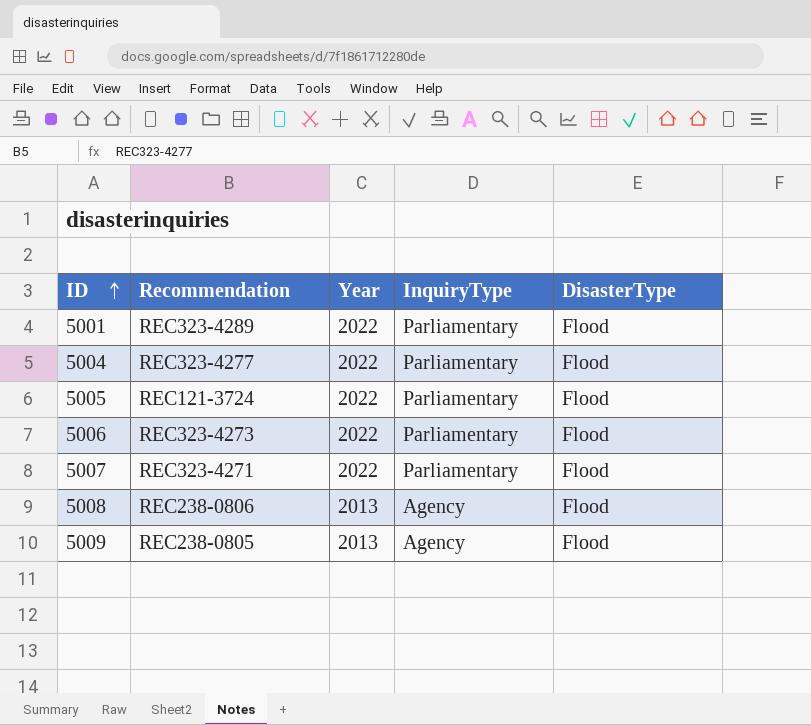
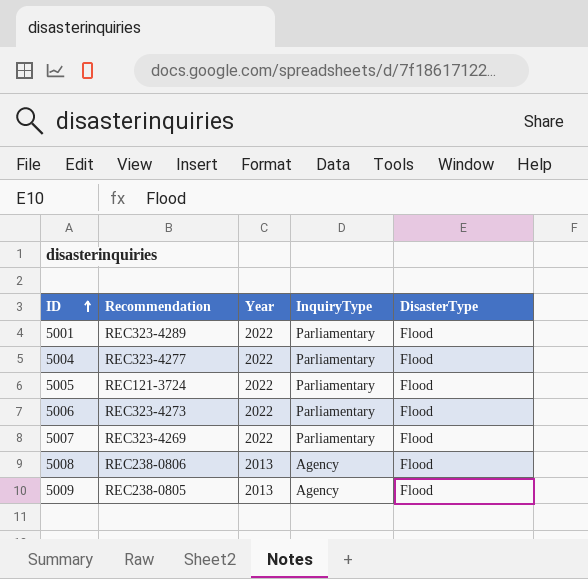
5007 | Recommendation: REC323-4271 -> REC323-4269

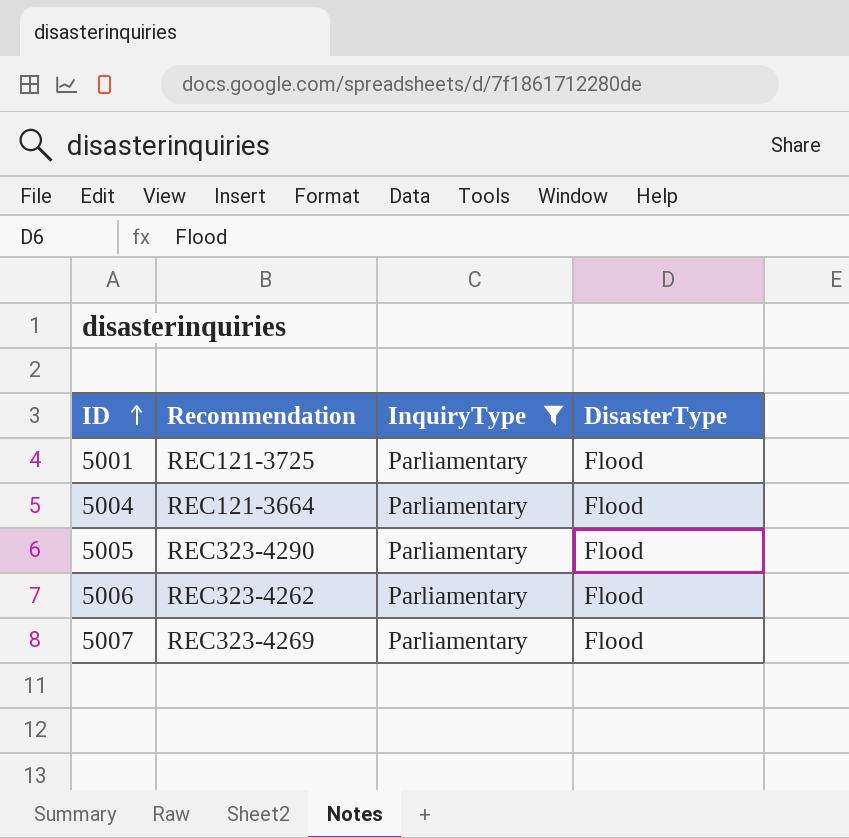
filter: none -> InquiryType = Parliamentary
column Year | position: 3 -> none
5001 | Recommendation: REC323-4289 -> REC121-3725
5004 | Recommendation: REC323-4277 -> REC121-3664
5005 | Recommendation: REC121-3724 -> REC323-4290
5006 | Recommendation: REC323-4273 -> REC323-4262

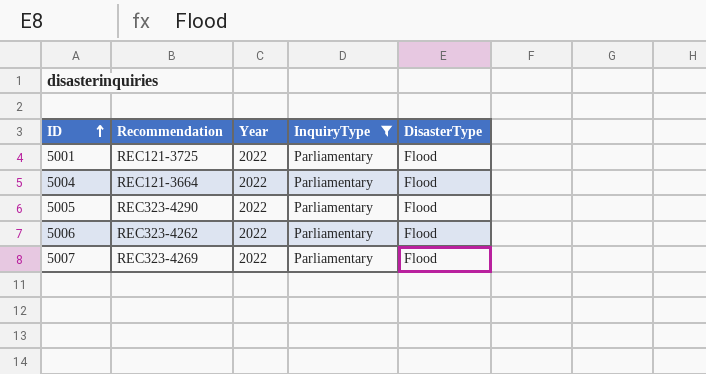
column Year | position: none -> 3

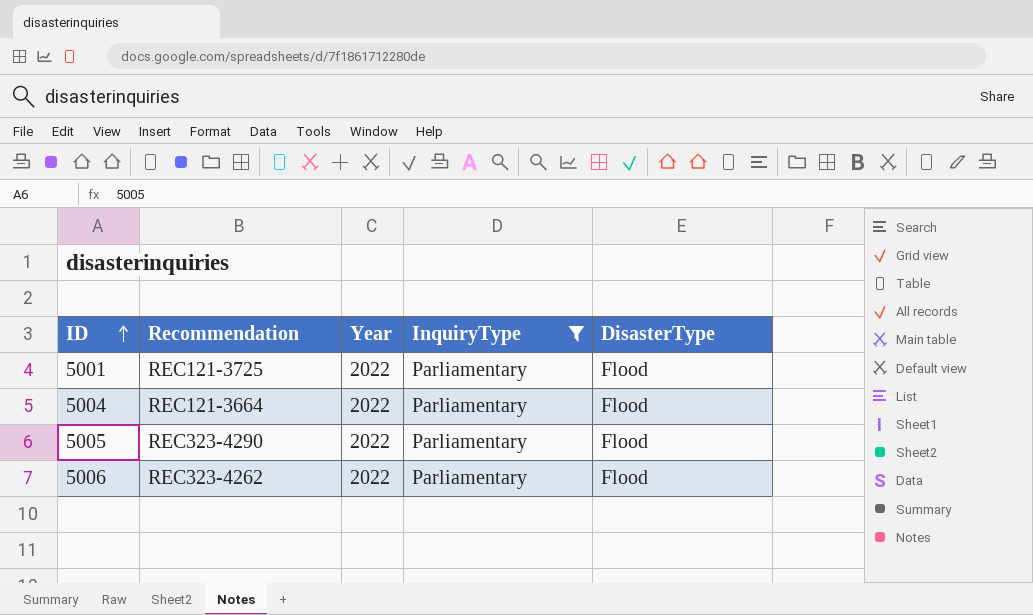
row 5007: REC323-4269 | 2022 | Parliamentary | Flood -> none

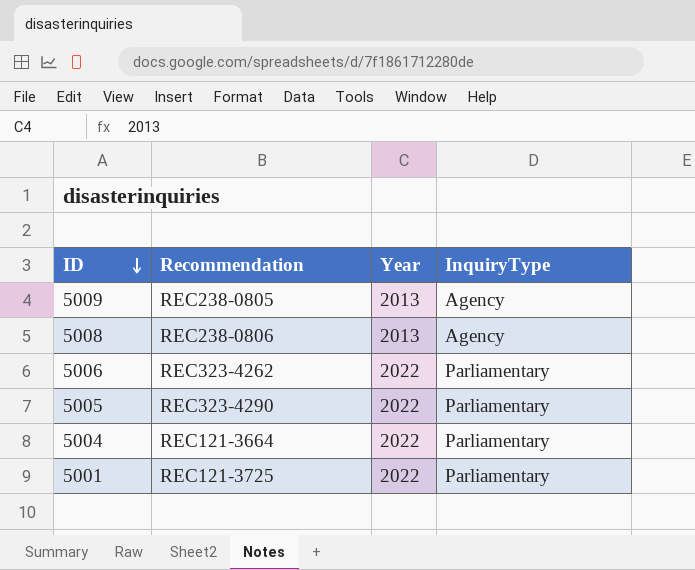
filter: InquiryType = Parliamentary -> none
row order: ID ascending -> ID descending
column DisasterType | position: 5 -> none

